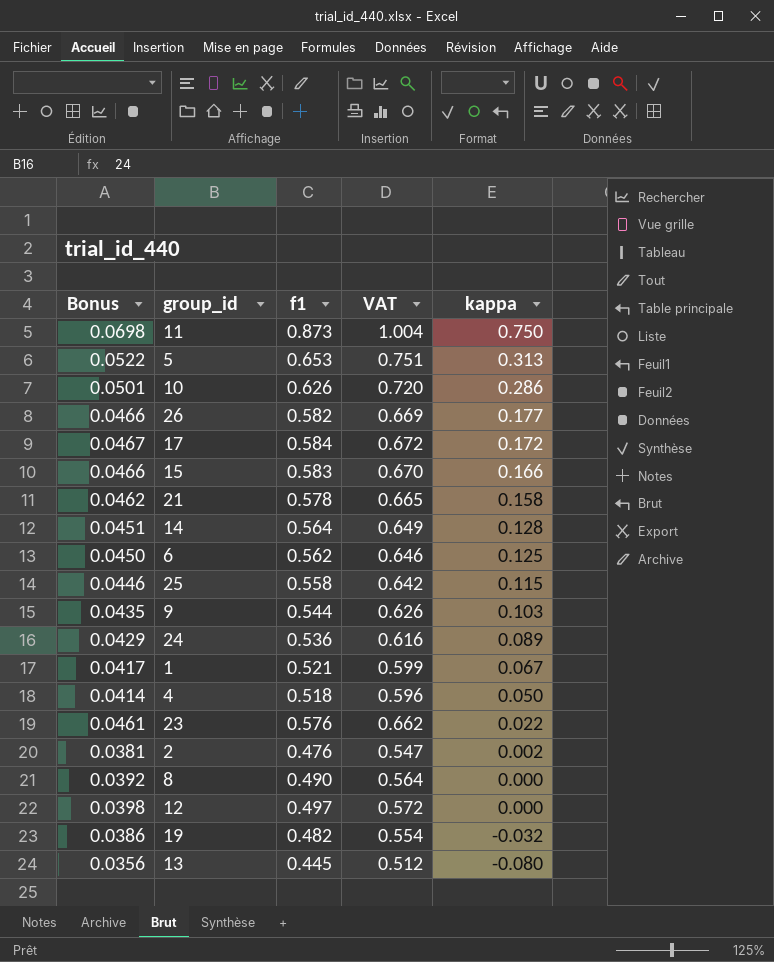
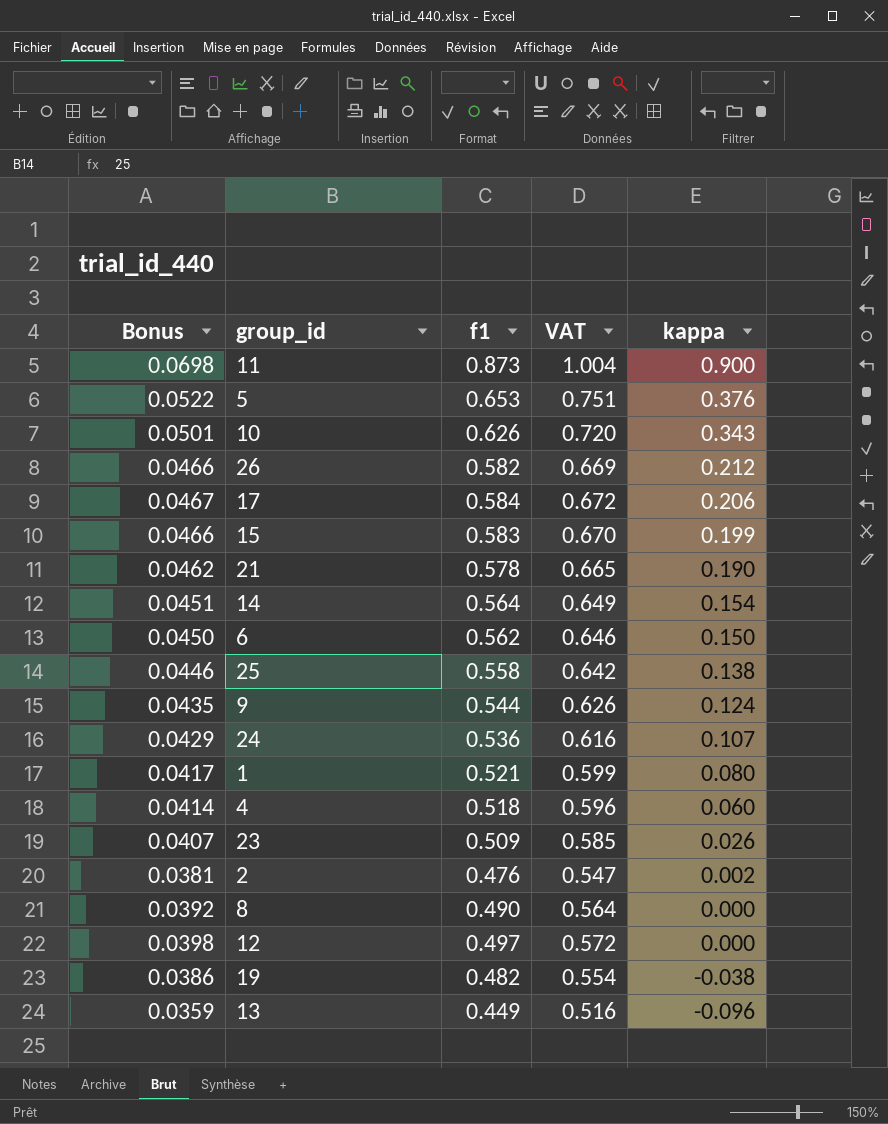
11 | kappa: 0.750 -> 0.900
5 | kappa: 0.313 -> 0.376
10 | kappa: 0.286 -> 0.343
26 | kappa: 0.177 -> 0.212
17 | kappa: 0.172 -> 0.206
15 | kappa: 0.166 -> 0.199
21 | kappa: 0.158 -> 0.190
14 | kappa: 0.128 -> 0.154
6 | kappa: 0.125 -> 0.150
25 | kappa: 0.115 -> 0.138
9 | kappa: 0.103 -> 0.124
24 | kappa: 0.089 -> 0.107
1 | kappa: 0.067 -> 0.080
4 | kappa: 0.050 -> 0.060
23 | Bonus: 0.0461 -> 0.0407
23 | f1: 0.576 -> 0.509
23 | VAT: 0.662 -> 0.585
23 | kappa: 0.022 -> 0.026
19 | kappa: -0.032 -> -0.038
13 | Bonus: 0.0356 -> 0.0359
13 | f1: 0.445 -> 0.449
13 | VAT: 0.512 -> 0.516
13 | kappa: -0.080 -> -0.096

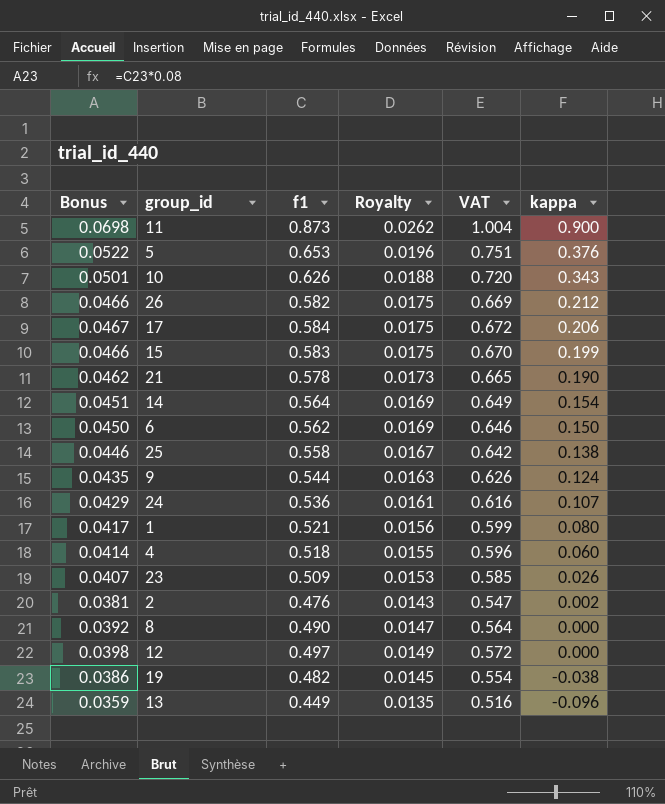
column Royalty | formula: none -> [f1] * 0.03

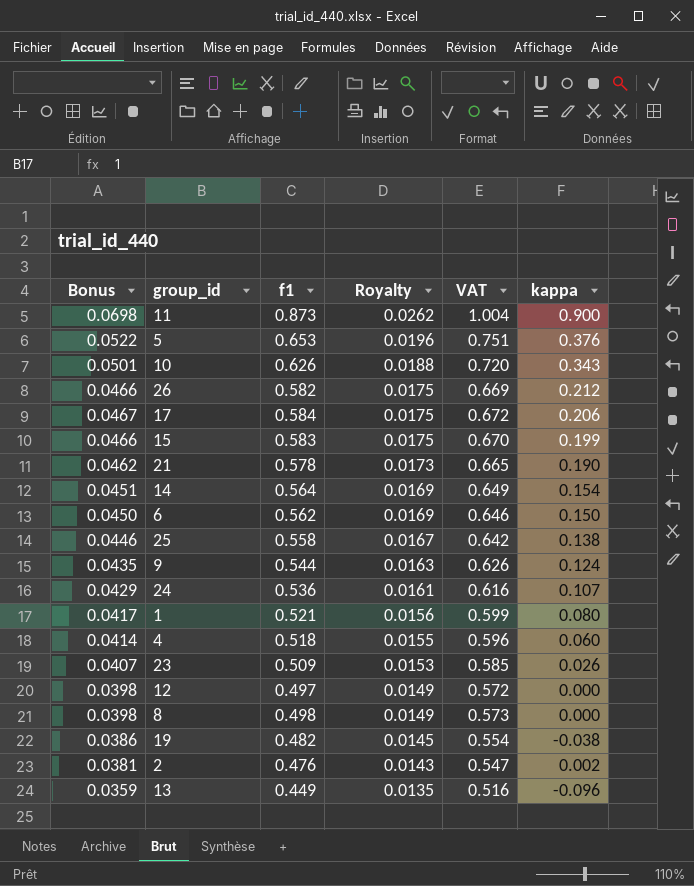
row order: kappa descending -> Royalty descending
8 | Bonus: 0.0392 -> 0.0398
8 | f1: 0.490 -> 0.498
8 | Royalty: 0.0147 -> 0.0149
8 | VAT: 0.564 -> 0.573

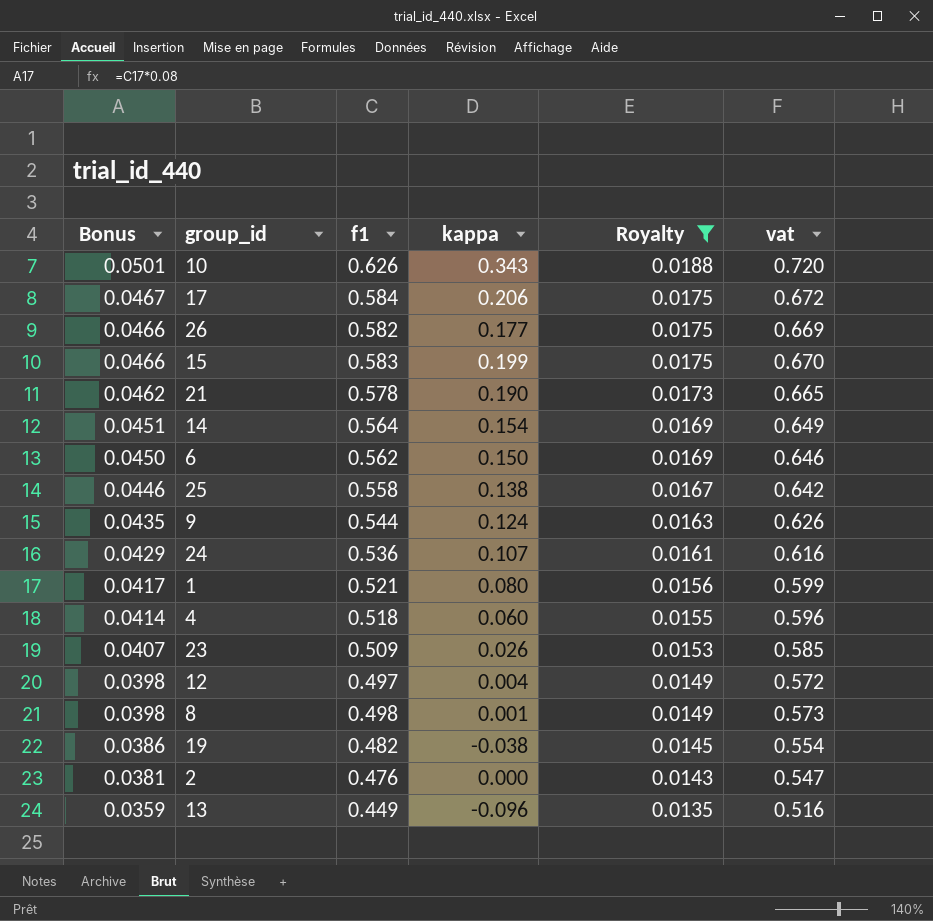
filter: none -> Royalty <= 0.0188
row order: Royalty descending -> Bonus descending
column kappa | position: 6 -> 4
column name: VAT -> vat
26 | kappa: 0.212 -> 0.177
12 | kappa: 0.000 -> 0.004
8 | kappa: 0.000 -> 0.001
2 | kappa: 0.002 -> 0.000

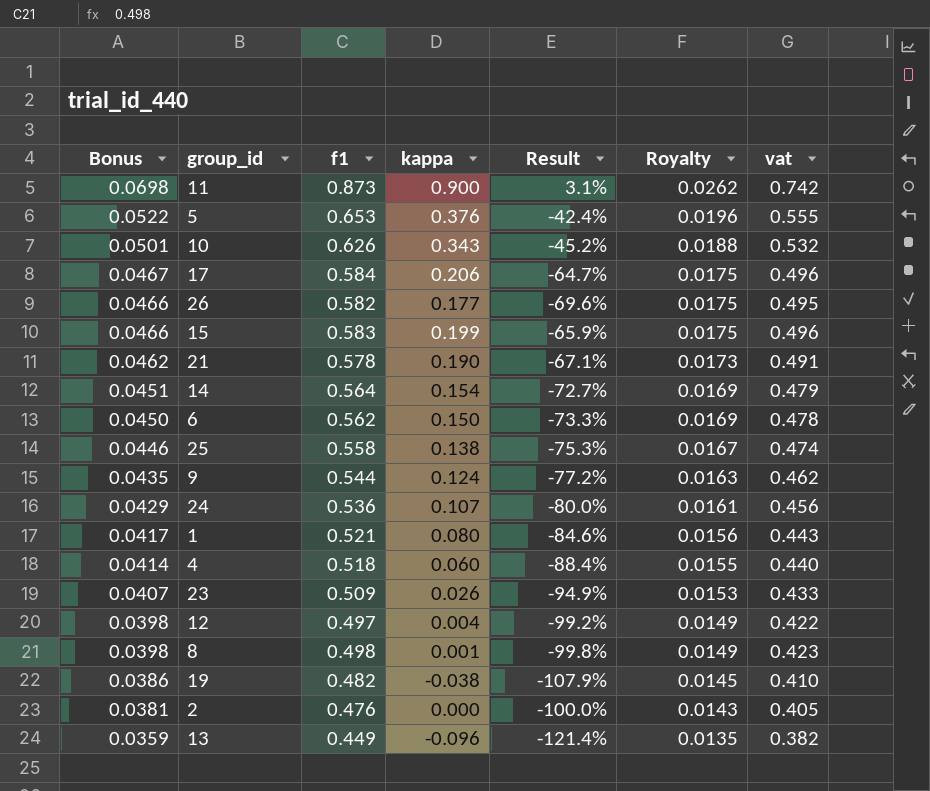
filter: Royalty <= 0.0188 -> none
column Result | formula: none -> ([kappa] - [f1]) / [f1]
column vat | formula: [f1] * 1.15 -> [f1] * 0.85

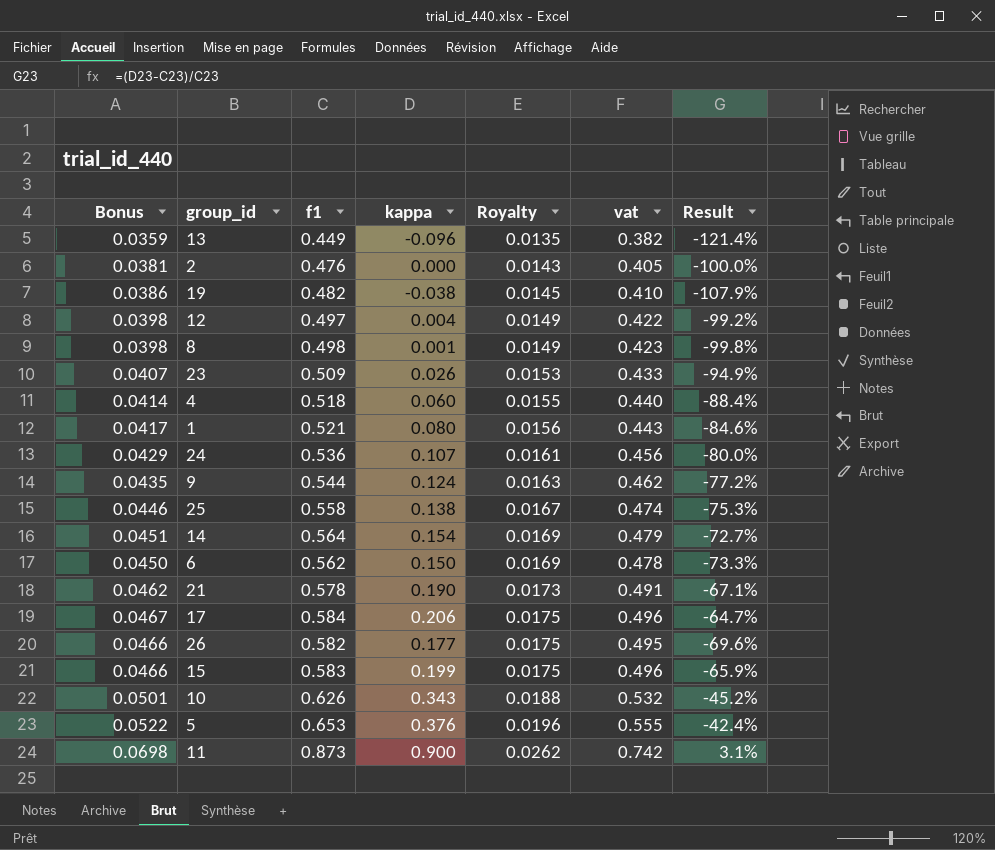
row order: Bonus descending -> Royalty ascending
column Result | position: 5 -> 7

